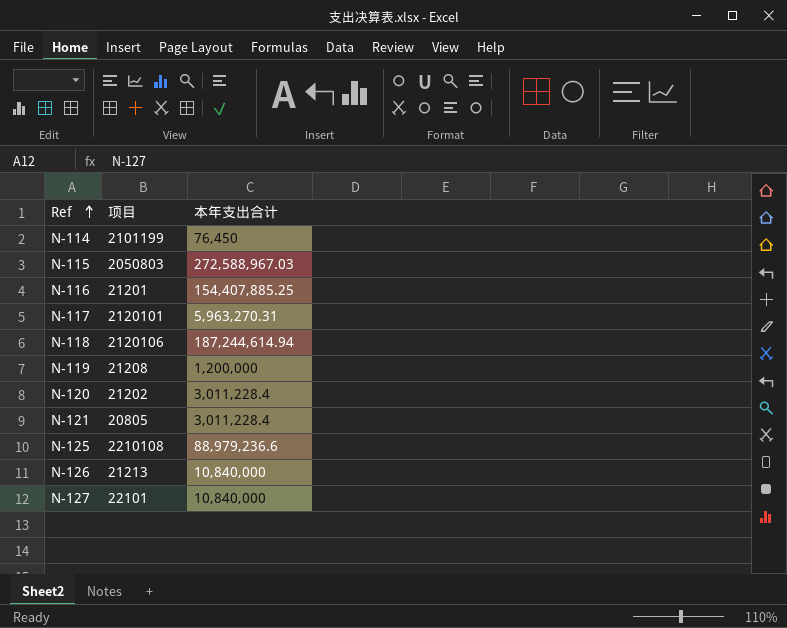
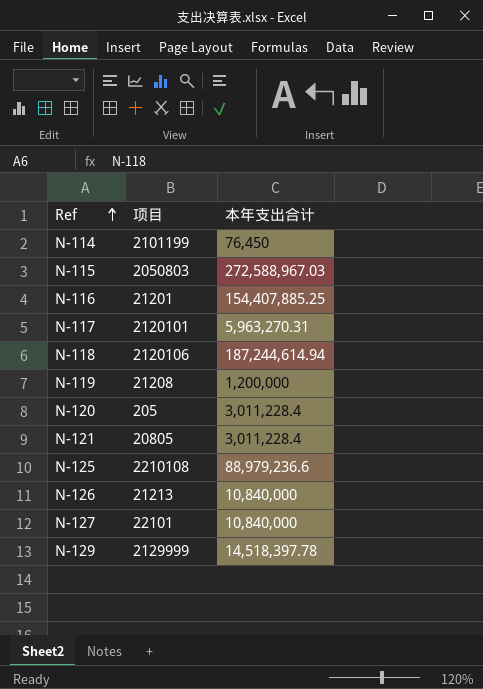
N-120 | 项目: 21202 -> 205
row N-129: none -> 2129999 | 14,518,397.78

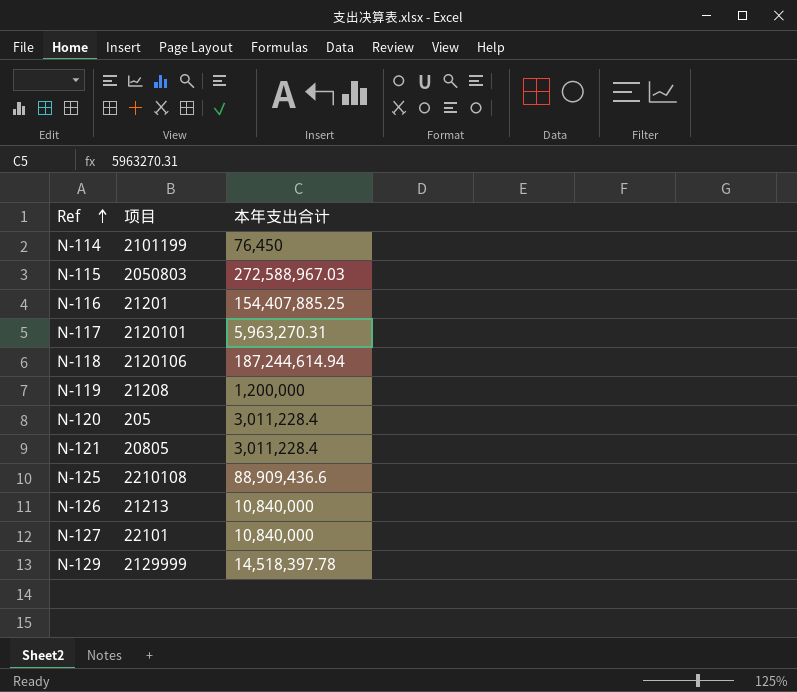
N-125 | 本年支出合计: 88,979,236.6 -> 88,909,436.6

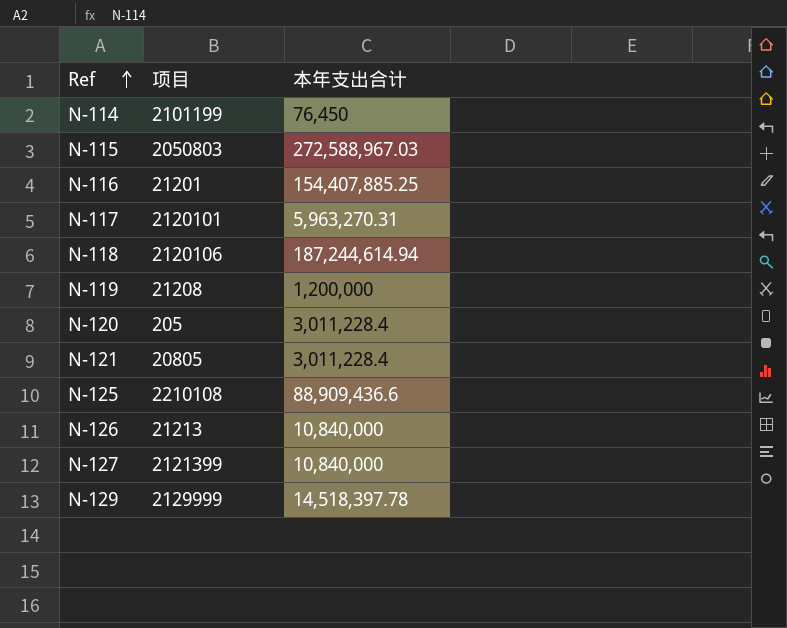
N-127 | 项目: 22101 -> 2121399

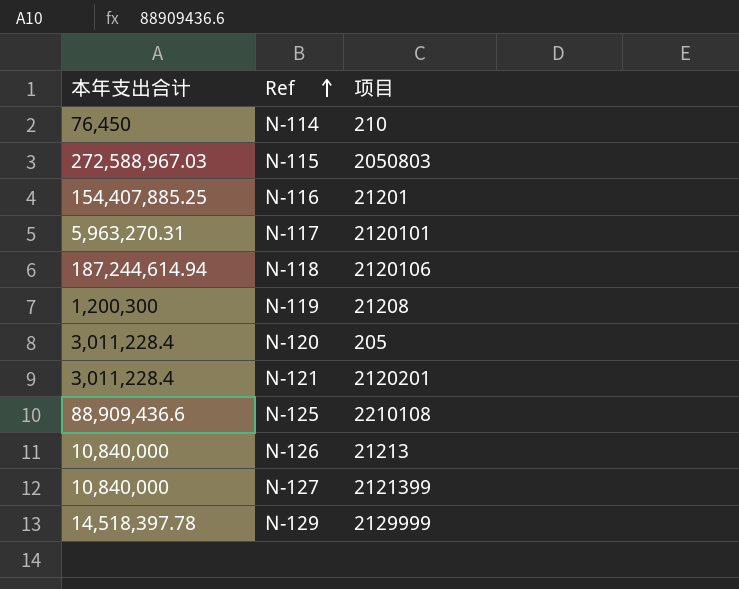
column 本年支出合计 | position: 3 -> 1
N-114 | 项目: 2101199 -> 210
N-119 | 本年支出合计: 1,200,000 -> 1,200,300
N-121 | 项目: 20805 -> 2120201

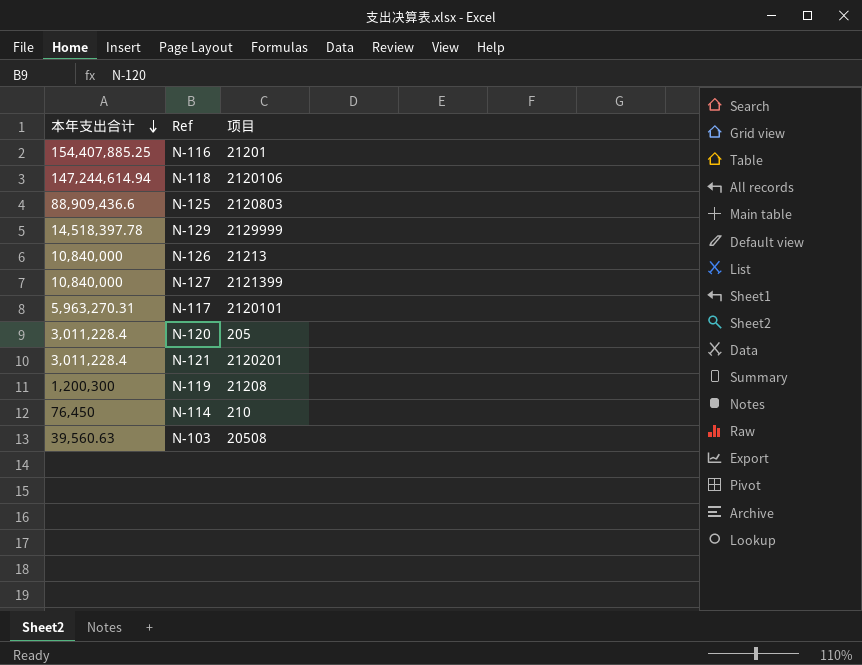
row order: Ref ascending -> 本年支出合计 descending
row N-115: 272,588,967.03 | 2050803 -> none
N-118 | 本年支出合计: 187,244,614.94 -> 147,244,614.94
N-125 | 项目: 2210108 -> 2120803
row N-103: none -> 39,560.63 | 20508

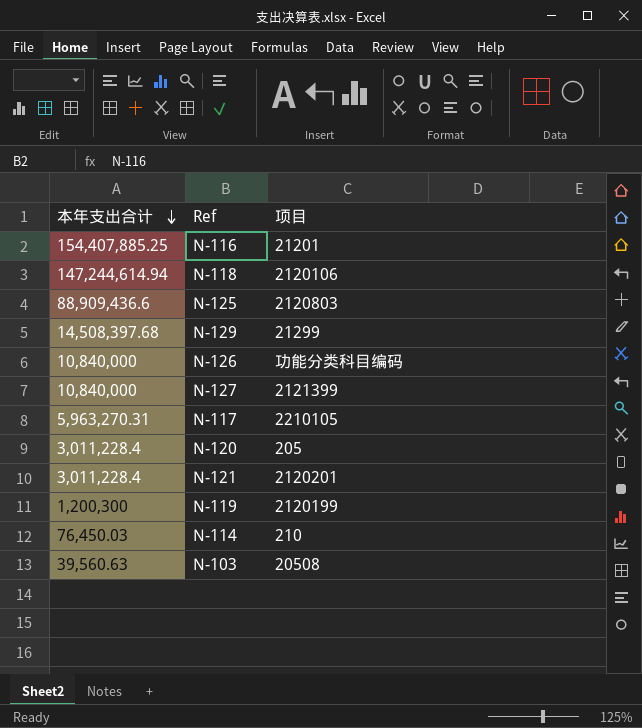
N-129 | 本年支出合计: 14,518,397.78 -> 14,508,397.68
N-129 | 项目: 2129999 -> 21299
N-126 | 项目: 21213 -> 功能分类科目编码
N-117 | 项目: 2120101 -> 2210105
N-119 | 项目: 21208 -> 2120199
N-114 | 本年支出合计: 76,450 -> 76,450.03

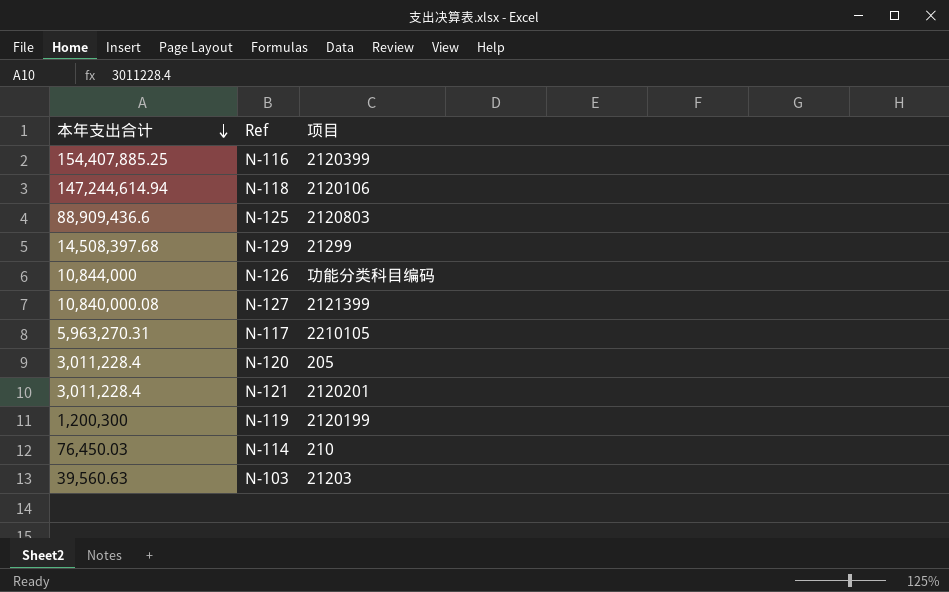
N-116 | 项目: 21201 -> 2120399
N-126 | 本年支出合计: 10,840,000 -> 10,844,000
N-127 | 本年支出合计: 10,840,000 -> 10,840,000.08
N-103 | 项目: 20508 -> 21203

